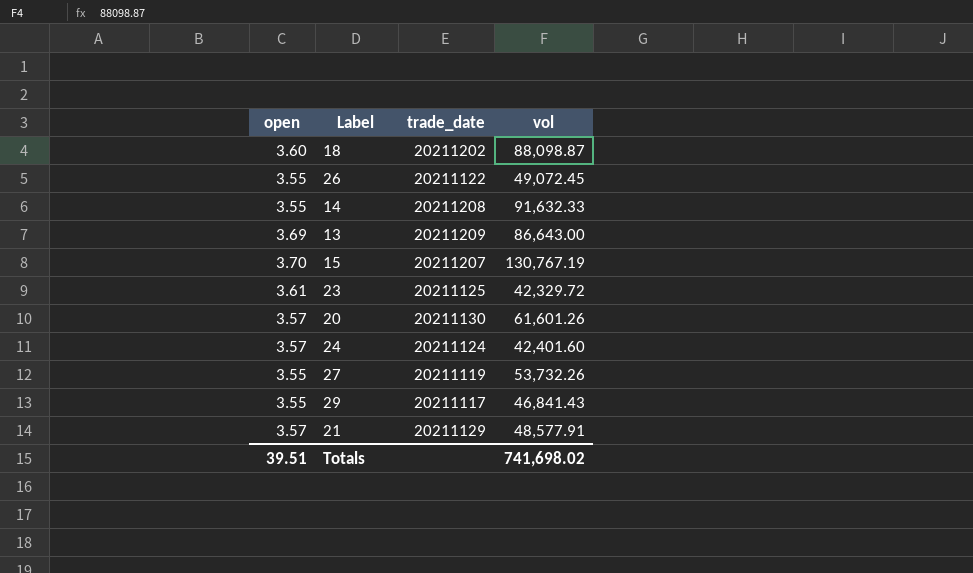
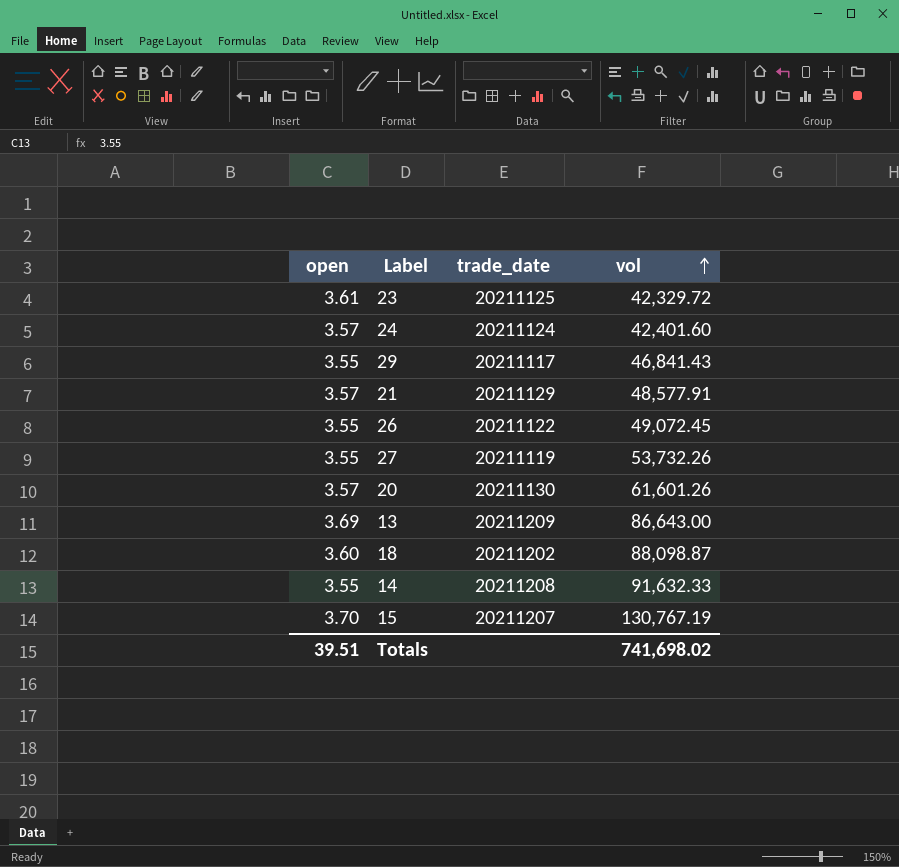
row order: none -> vol ascending

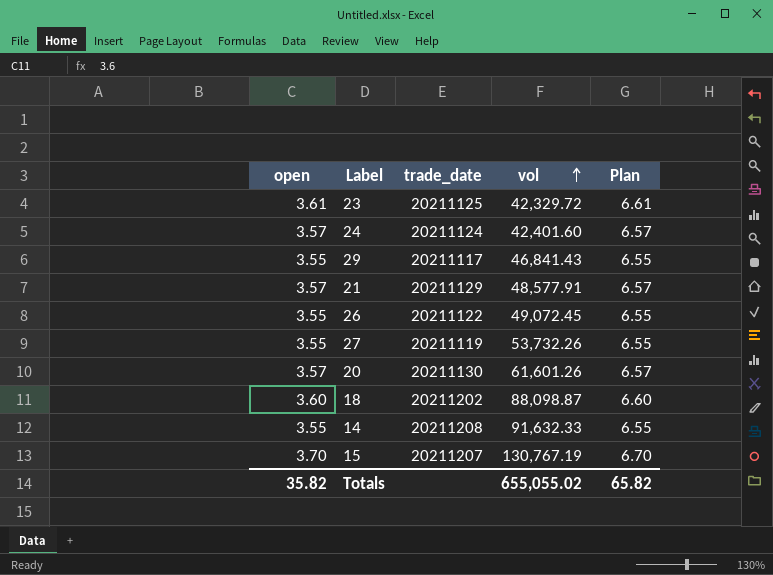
column Plan | formula: none -> [open] + 3
row 13: 3.69 | 20211209 | 86,643.00 -> none
Totals | open: 39.51 -> 35.82
Totals | vol: 741,698.02 -> 655,055.02

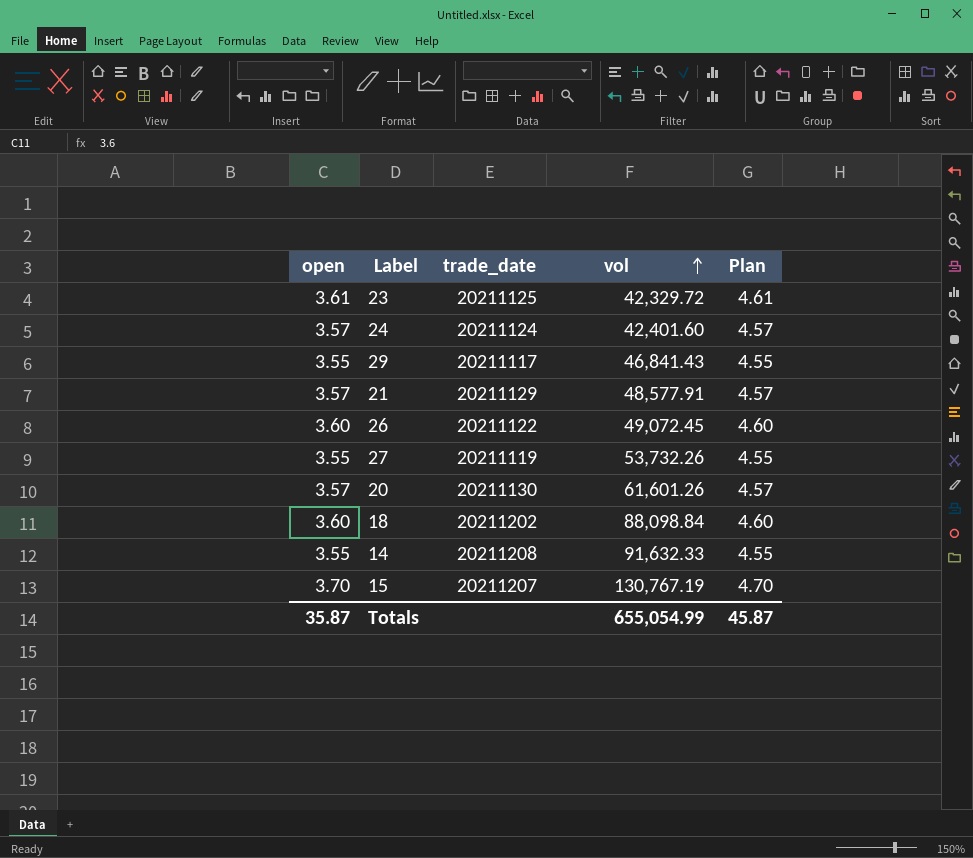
column Plan | formula: [open] + 3 -> [open] + 1
26 | open: 3.55 -> 3.60
18 | vol: 88,098.87 -> 88,098.84
Totals | open: 35.82 -> 35.87
Totals | vol: 655,055.02 -> 655,054.99
Totals | Plan: 65.82 -> 45.87

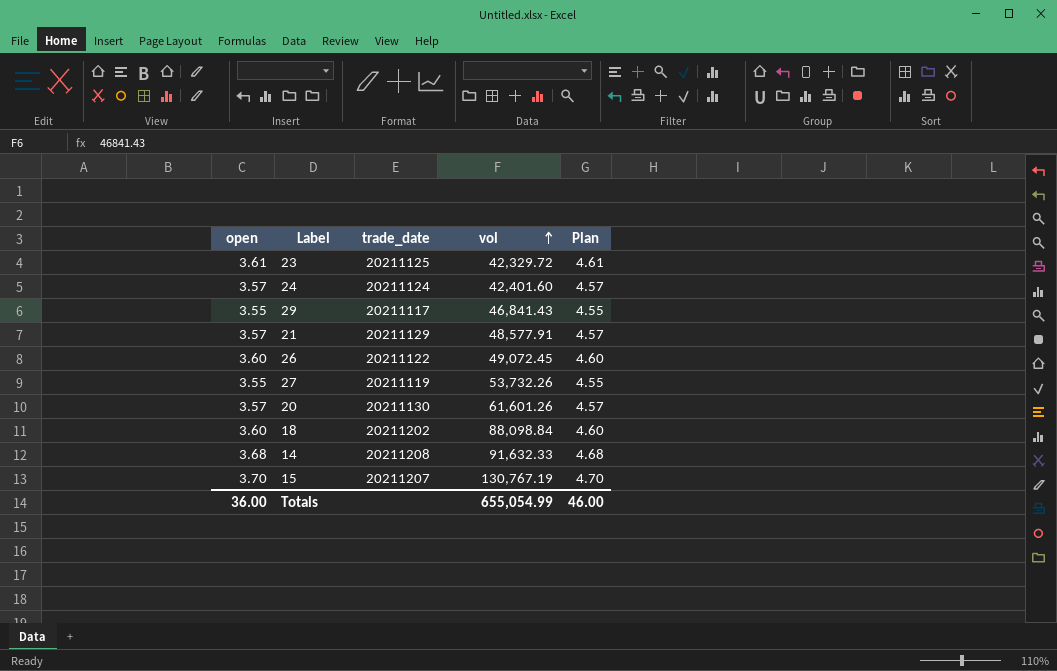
14 | open: 3.55 -> 3.68
14 | Plan: 4.55 -> 4.68
Totals | open: 35.87 -> 36.00
Totals | Plan: 45.87 -> 46.00

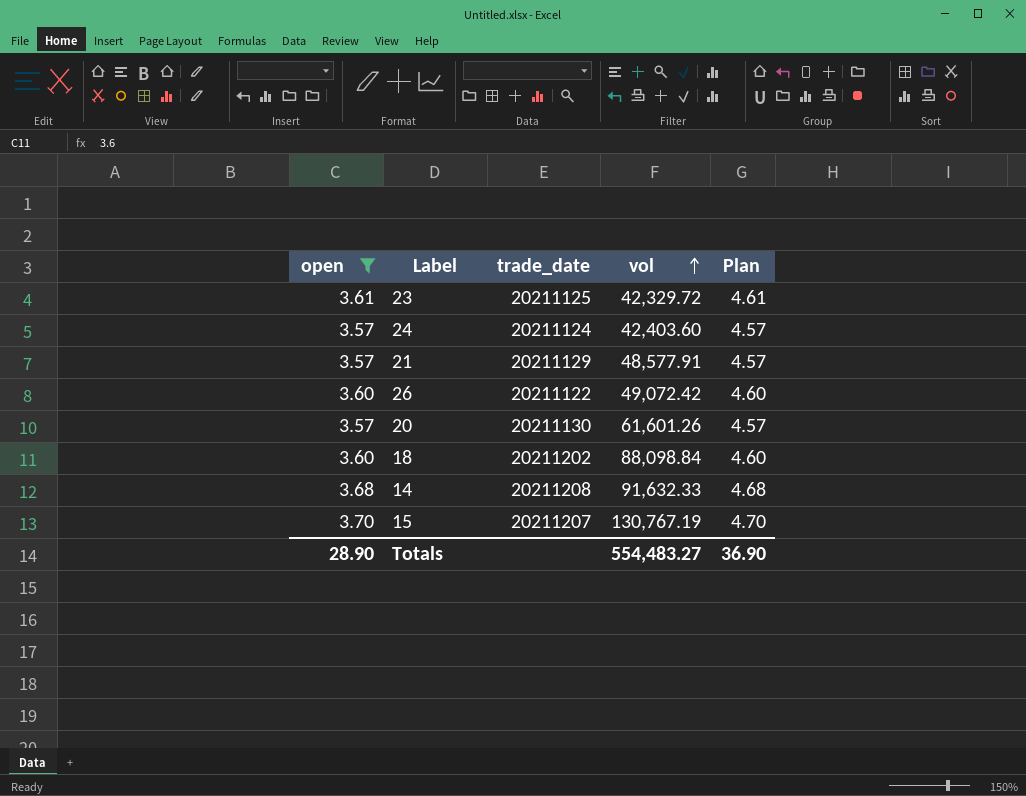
filter: none -> open != 3.55
24 | vol: 42,401.60 -> 42,403.60
26 | vol: 49,072.45 -> 49,072.42
Totals | open: 36.00 -> 28.90
Totals | vol: 655,054.99 -> 554,483.27
Totals | Plan: 46.00 -> 36.90

